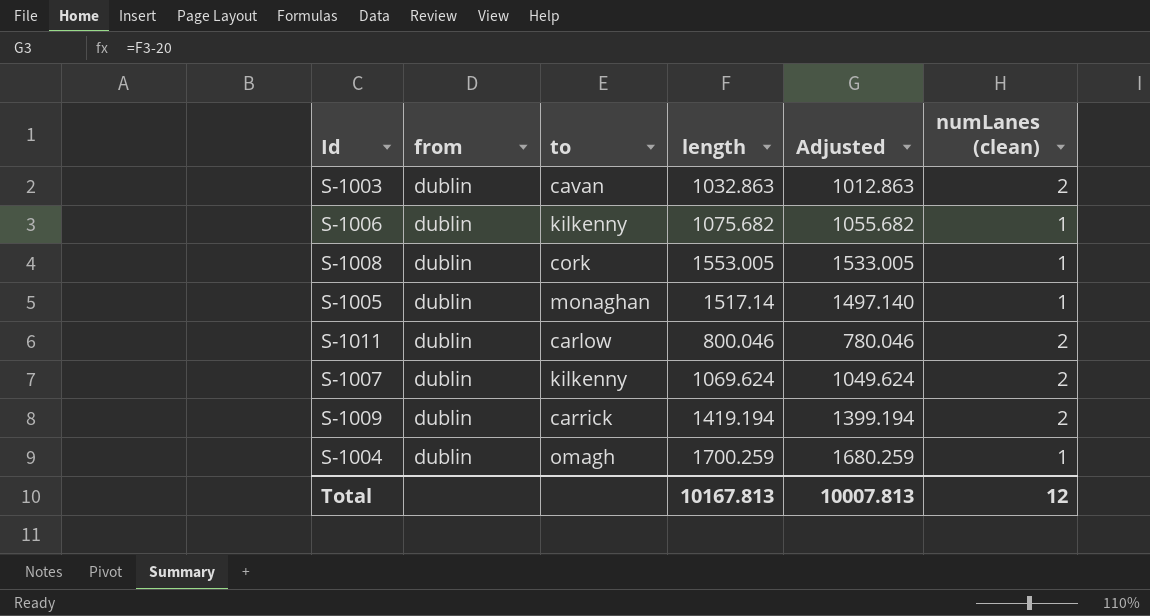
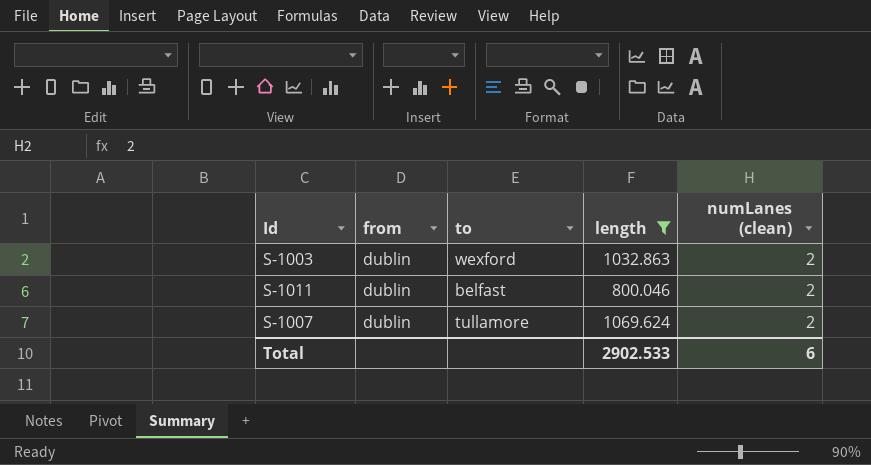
filter: none -> length <= 1069.624
column Adjusted | formula: [length] - 20 -> none
S-1003 | to: cavan -> wexford
S-1011 | to: carlow -> belfast
S-1007 | to: kilkenny -> tullamore
Total | length: 10167.813 -> 2902.533
Total | numLanes (clean): 12 -> 6

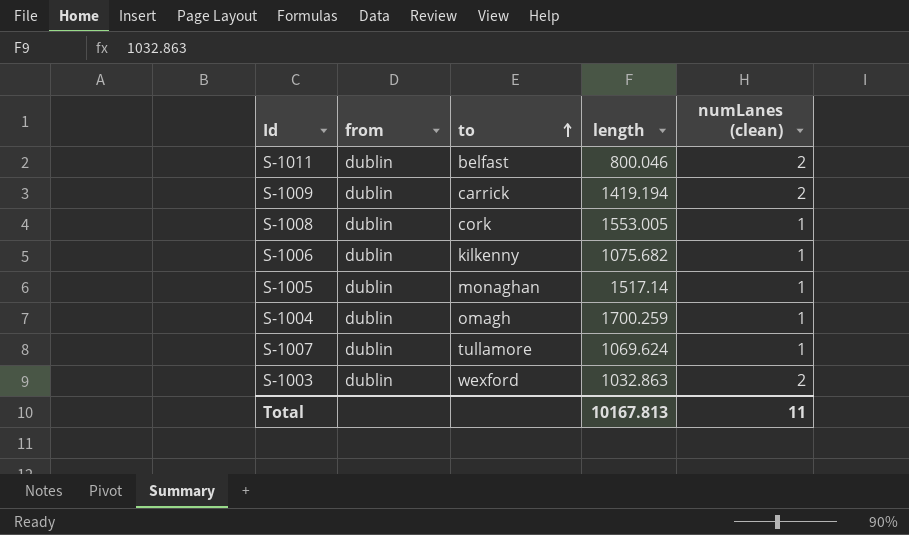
filter: length <= 1069.624 -> none
row order: none -> to ascending
S-1007 | numLanes (clean): 2 -> 1
Total | length: 2902.533 -> 10167.813
Total | numLanes (clean): 6 -> 11

